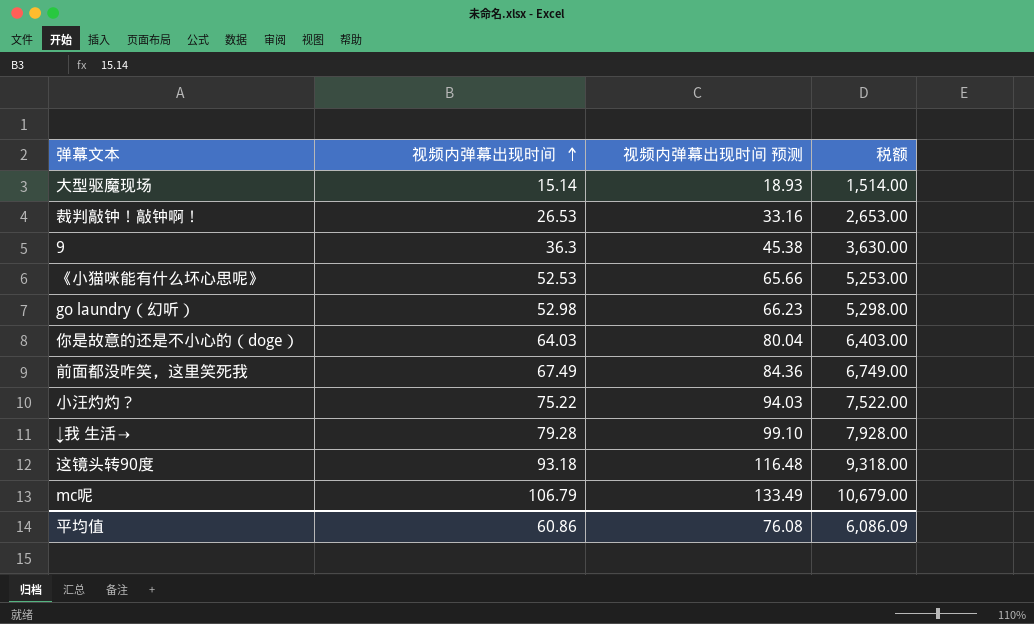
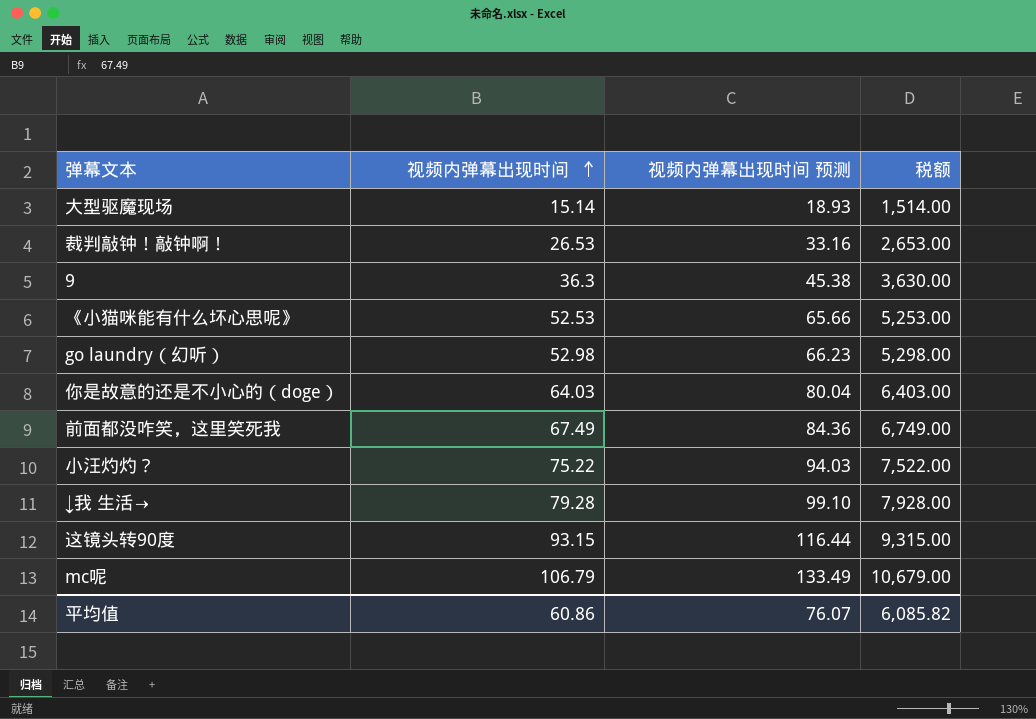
这镜头转90度 | 视频内弹幕出现时间: 93.18 -> 93.15
这镜头转90度 | 视频内弹幕出现时间 预测: 116.48 -> 116.44
这镜头转90度 | 税额: 9,318.00 -> 9,315.00
平均值 | 视频内弹幕出现时间 预测: 76.08 -> 76.07
平均值 | 税额: 6,086.09 -> 6,085.82

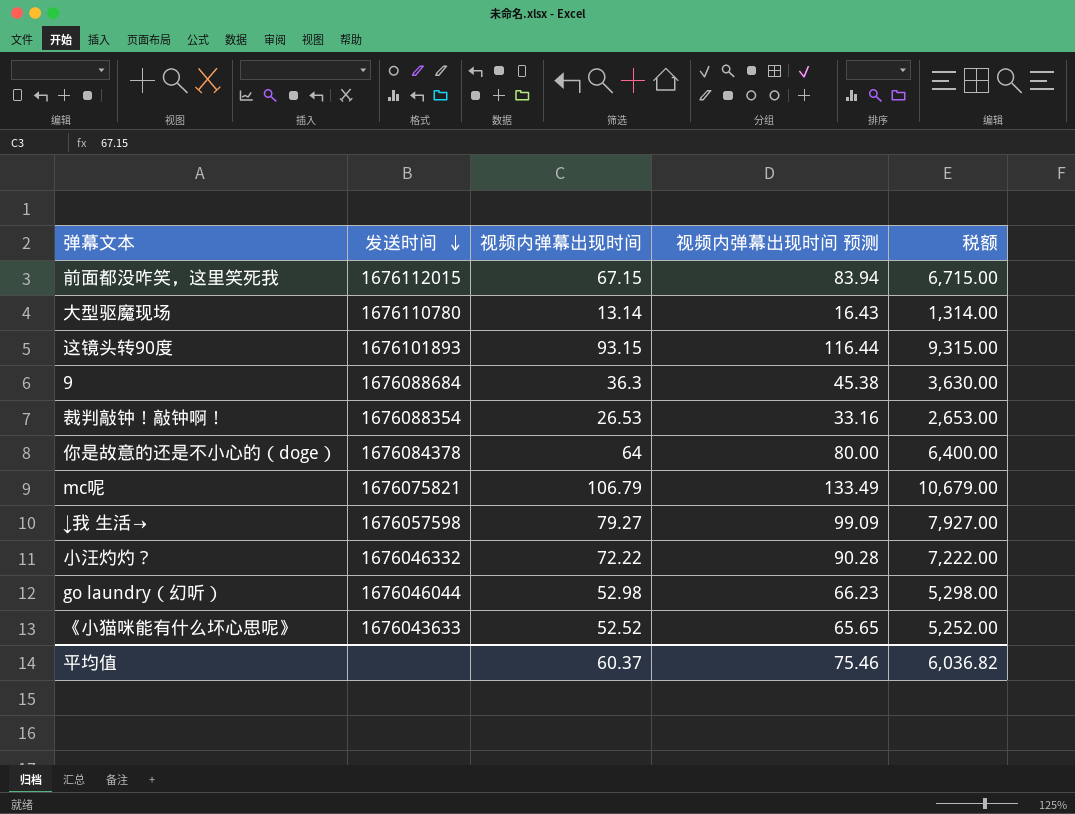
row order: 视频内弹幕出现时间 ascending -> 发送时间 descending
column 发送时间 | position: none -> 2
前面都没咋笑，这里笑死我 | 视频内弹幕出现时间: 67.49 -> 67.15
前面都没咋笑，这里笑死我 | 视频内弹幕出现时间 预测: 84.36 -> 83.94
前面都没咋笑，这里笑死我 | 税额: 6,749.00 -> 6,715.00
大型驱魔现场 | 视频内弹幕出现时间: 15.14 -> 13.14
大型驱魔现场 | 视频内弹幕出现时间 预测: 18.93 -> 16.43
大型驱魔现场 | 税额: 1,514.00 -> 1,314.00
你是故意的还是不小心的（doge） | 视频内弹幕出现时间: 64.03 -> 64
你是故意的还是不小心的（doge） | 视频内弹幕出现时间 预测: 80.04 -> 80.00
你是故意的还是不小心的（doge） | 税额: 6,403.00 -> 6,400.00
↓我 生活→ | 视频内弹幕出现时间: 79.28 -> 79.27
↓我 生活→ | 视频内弹幕出现时间 预测: 99.10 -> 99.09
↓我 生活→ | 税额: 7,928.00 -> 7,927.00
小汪灼灼？ | 视频内弹幕出现时间: 75.22 -> 72.22
小汪灼灼？ | 视频内弹幕出现时间 预测: 94.03 -> 90.28
小汪灼灼？ | 税额: 7,522.00 -> 7,222.00
《小猫咪能有什么坏心思呢》 | 视频内弹幕出现时间: 52.53 -> 52.52
《小猫咪能有什么坏心思呢》 | 视频内弹幕出现时间 预测: 65.66 -> 65.65
《小猫咪能有什么坏心思呢》 | 税额: 5,253.00 -> 5,252.00
平均值 | 视频内弹幕出现时间: 60.86 -> 60.37
平均值 | 视频内弹幕出现时间 预测: 76.07 -> 75.46
平均值 | 税额: 6,085.82 -> 6,036.82

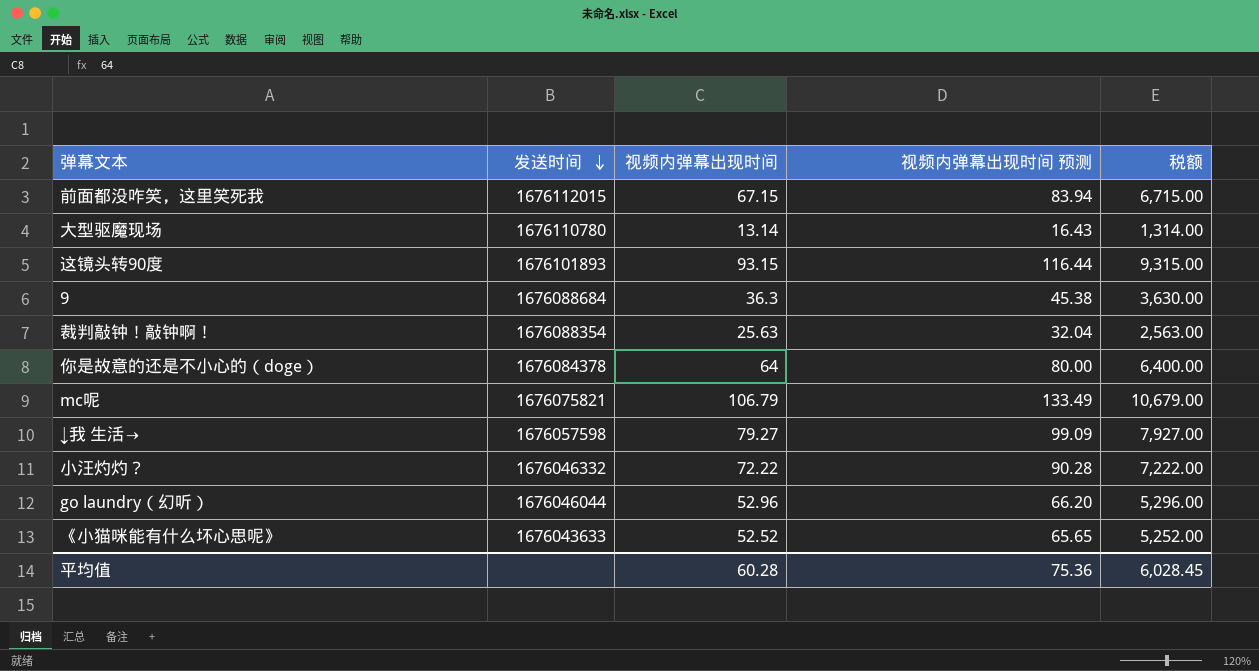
裁判敲钟！敲钟啊！ | 视频内弹幕出现时间: 26.53 -> 25.63
裁判敲钟！敲钟啊！ | 视频内弹幕出现时间 预测: 33.16 -> 32.04
裁判敲钟！敲钟啊！ | 税额: 2,653.00 -> 2,563.00
go laundry（幻听） | 视频内弹幕出现时间: 52.98 -> 52.96
go laundry（幻听） | 视频内弹幕出现时间 预测: 66.23 -> 66.20
go laundry（幻听） | 税额: 5,298.00 -> 5,296.00
平均值 | 视频内弹幕出现时间: 60.37 -> 60.28
平均值 | 视频内弹幕出现时间 预测: 75.46 -> 75.36
平均值 | 税额: 6,036.82 -> 6,028.45

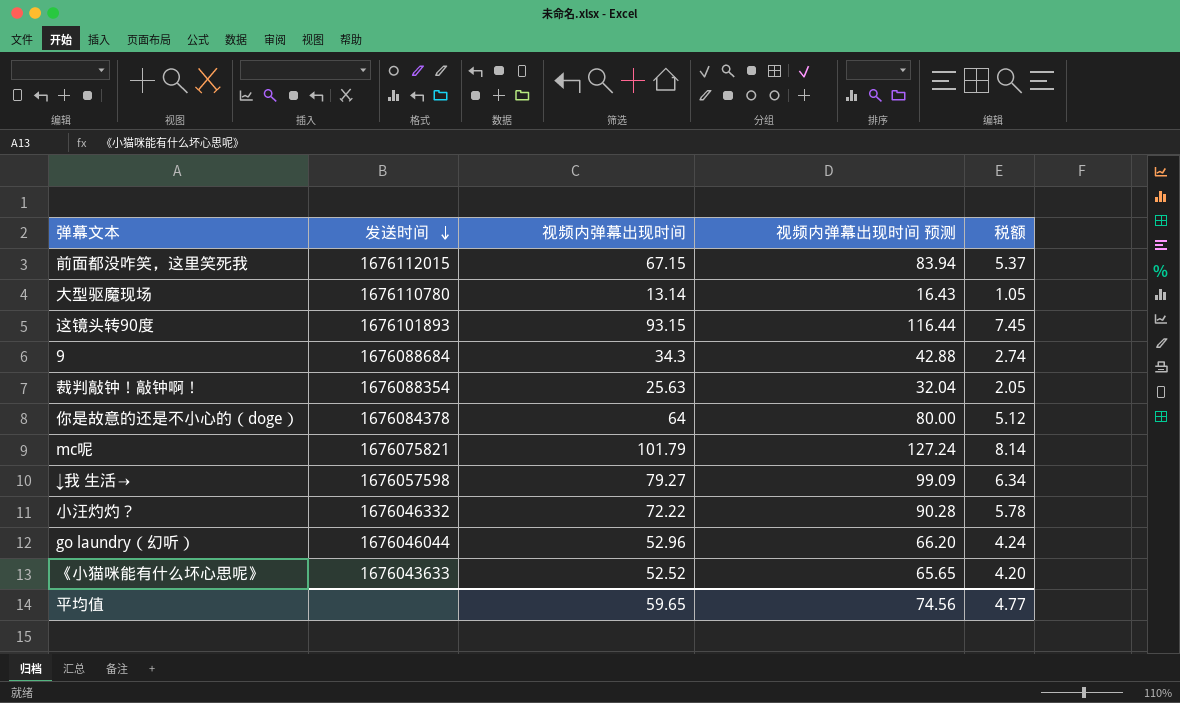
column 税额 | formula: [视频内弹幕出现时间] * 100 -> [视频内弹幕出现时间] * 0.08
9 | 视频内弹幕出现时间: 36.3 -> 34.3
9 | 视频内弹幕出现时间 预测: 45.38 -> 42.88
mc呢 | 视频内弹幕出现时间: 106.79 -> 101.79
mc呢 | 视频内弹幕出现时间 预测: 133.49 -> 127.24
平均值 | 视频内弹幕出现时间: 60.28 -> 59.65
平均值 | 视频内弹幕出现时间 预测: 75.36 -> 74.56
平均值 | 税额: 6,028.45 -> 4.77

